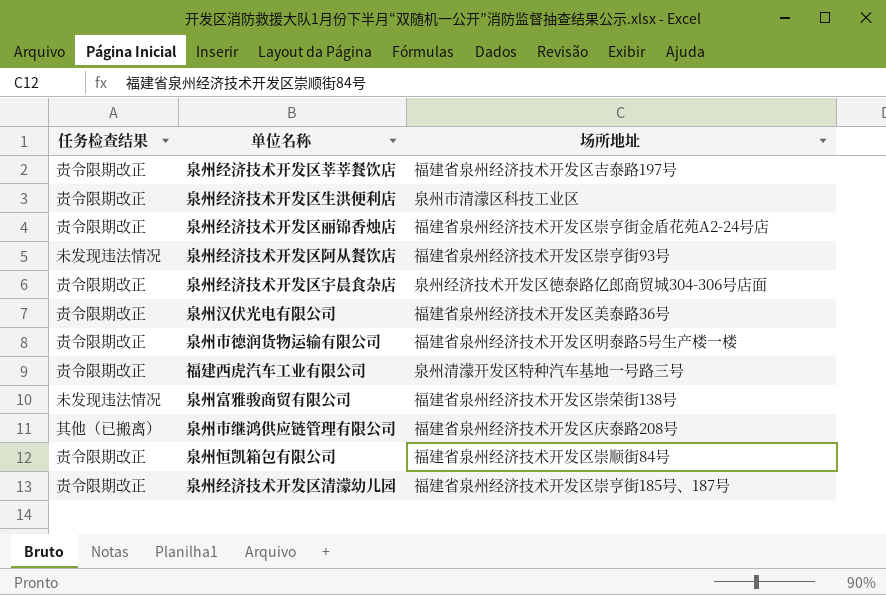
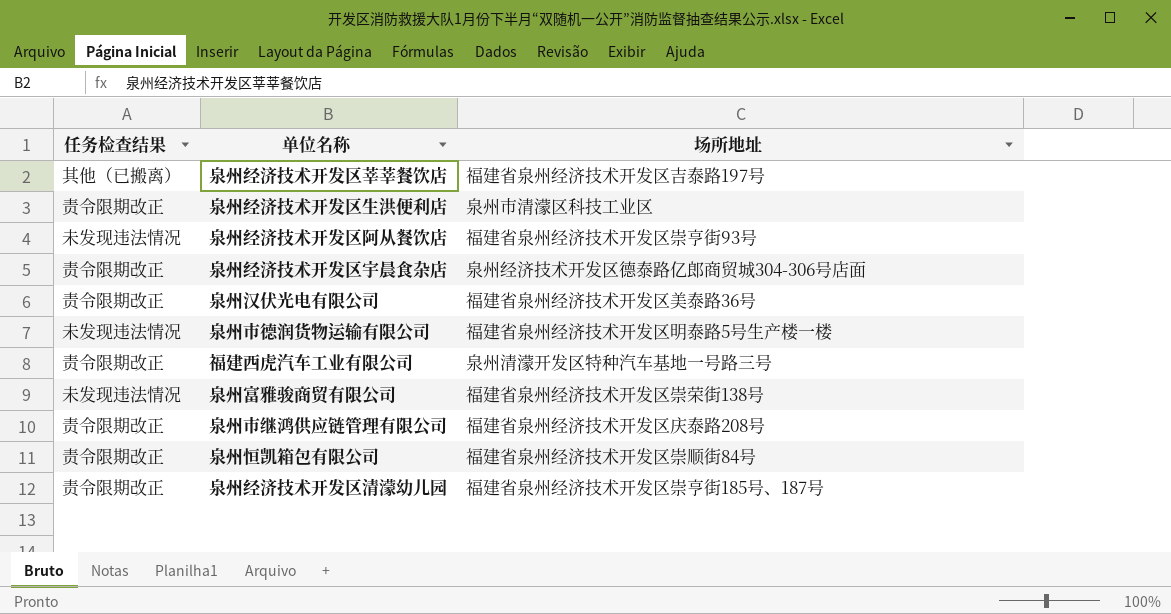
row 泉州经济技术开发区丽锦香烛店: 责令限期改正 | 福建省泉州经济技术开发区崇亨街金盾花苑A2-24号店 -> none
泉州经济技术开发区莘莘餐饮店 | 任务检查结果: 责令限期改正 -> 其他（已搬离）
泉州市德润货物运输有限公司 | 任务检查结果: 责令限期改正 -> 未发现违法情况
泉州市继鸿供应链管理有限公司 | 任务检查结果: 其他（已搬离） -> 责令限期改正

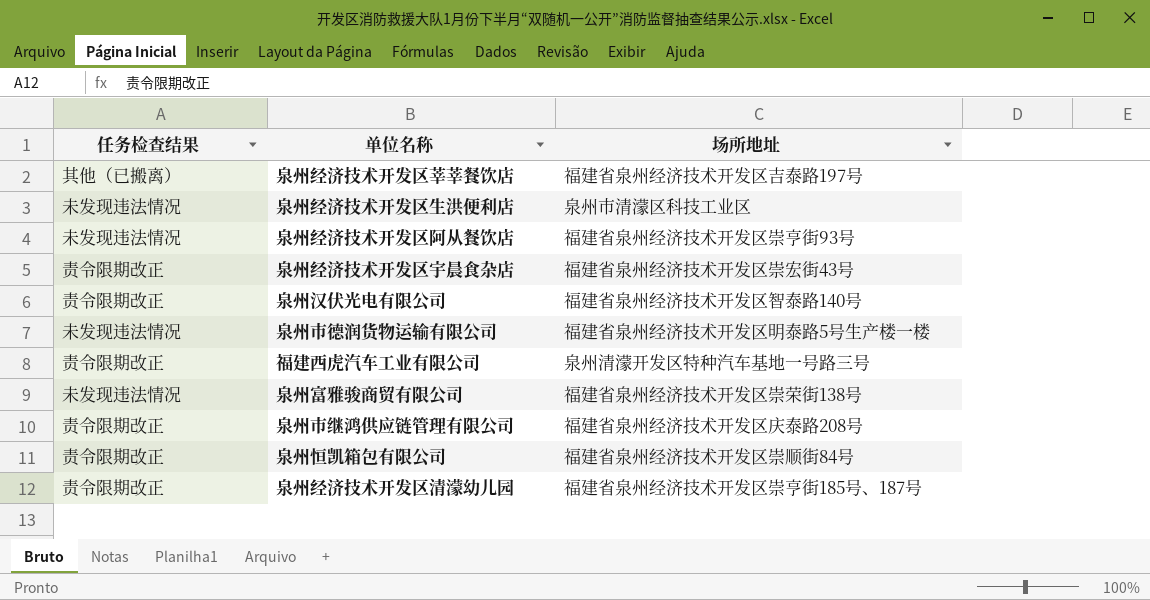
泉州经济技术开发区生洪便利店 | 任务检查结果: 责令限期改正 -> 未发现违法情况
泉州经济技术开发区宇晨食杂店 | 场所地址: 泉州经济技术开发区德泰路亿郎商贸城304-306号店面 -> 福建省泉州经济技术开发区崇宏街43号
泉州汉伏光电有限公司 | 场所地址: 福建省泉州经济技术开发区美泰路36号 -> 福建省泉州经济技术开发区智泰路140号

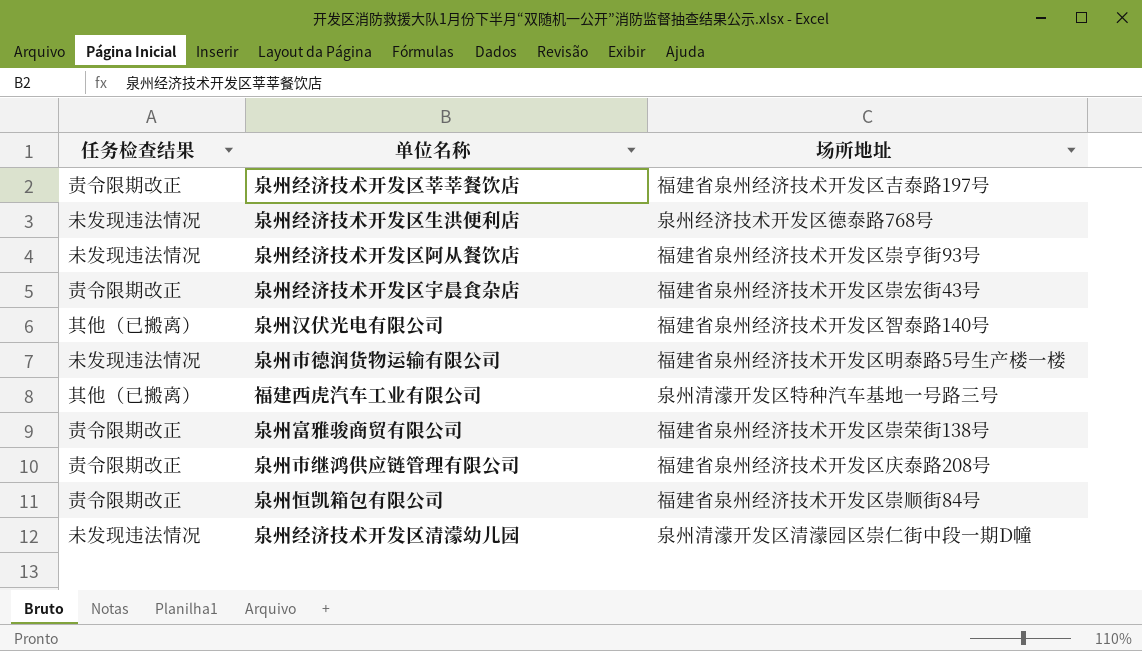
泉州经济技术开发区莘莘餐饮店 | 任务检查结果: 其他（已搬离） -> 责令限期改正
泉州经济技术开发区生洪便利店 | 场所地址: 泉州市清濛区科技工业区 -> 泉州经济技术开发区德泰路768号
泉州汉伏光电有限公司 | 任务检查结果: 责令限期改正 -> 其他（已搬离）
福建西虎汽车工业有限公司 | 任务检查结果: 责令限期改正 -> 其他（已搬离）
泉州富雅骏商贸有限公司 | 任务检查结果: 未发现违法情况 -> 责令限期改正
泉州经济技术开发区清濛幼儿园 | 任务检查结果: 责令限期改正 -> 未发现违法情况
泉州经济技术开发区清濛幼儿园 | 场所地址: 福建省泉州经济技术开发区崇亨街185号、187号 -> 泉州清濛开发区清濛园区崇仁街中段一期D幢

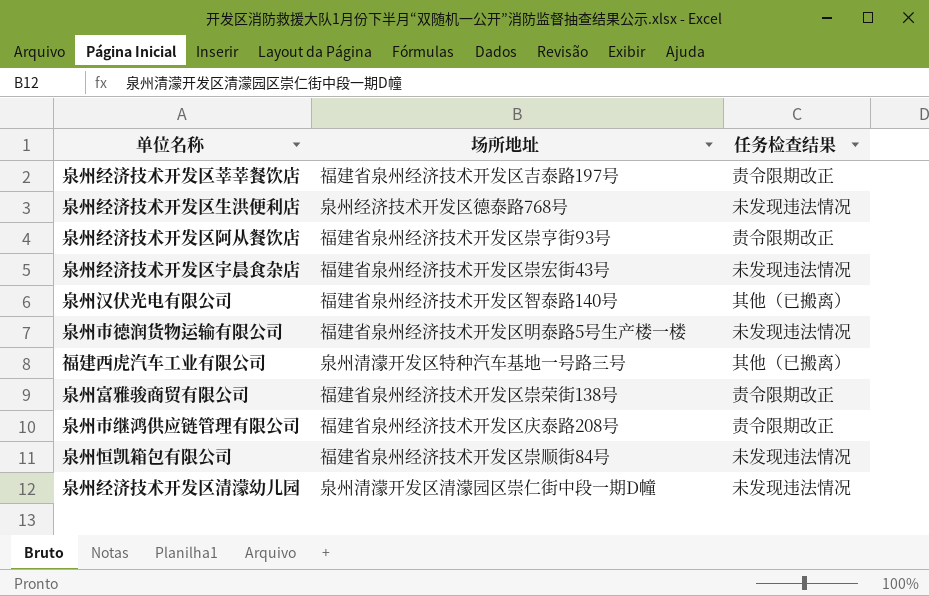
column 任务检查结果 | position: 1 -> 3
泉州经济技术开发区阿从餐饮店 | 任务检查结果: 未发现违法情况 -> 责令限期改正
泉州经济技术开发区宇晨食杂店 | 任务检查结果: 责令限期改正 -> 未发现违法情况
泉州恒凯箱包有限公司 | 任务检查结果: 责令限期改正 -> 未发现违法情况

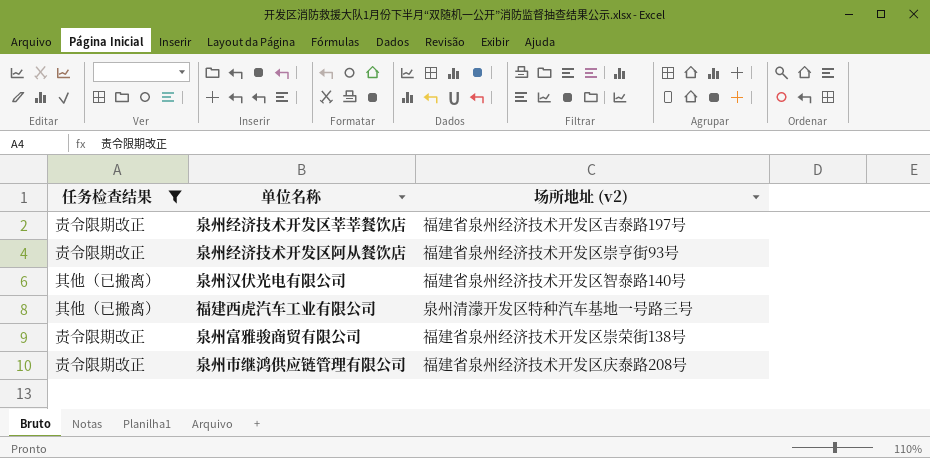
filter: none -> 任务检查结果 != 未发现违法情况
column 任务检查结果 | position: 3 -> 1
column name: 场所地址 -> 场所地址 (v2)

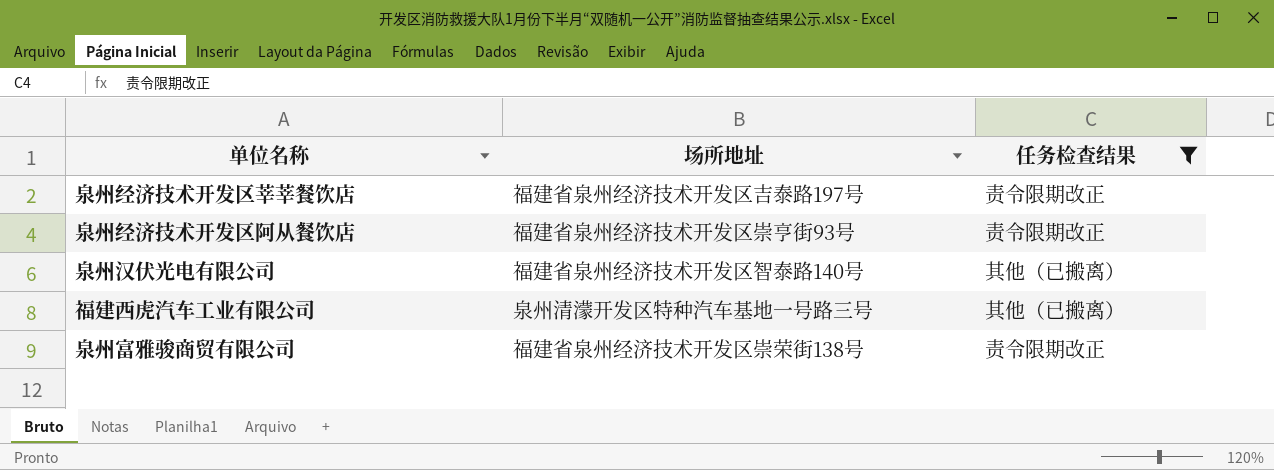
column name: 场所地址 (v2) -> 场所地址
column 任务检查结果 | position: 1 -> 3
row 泉州市继鸿供应链管理有限公司: 责令限期改正 | 福建省泉州经济技术开发区庆泰路208号 -> none

